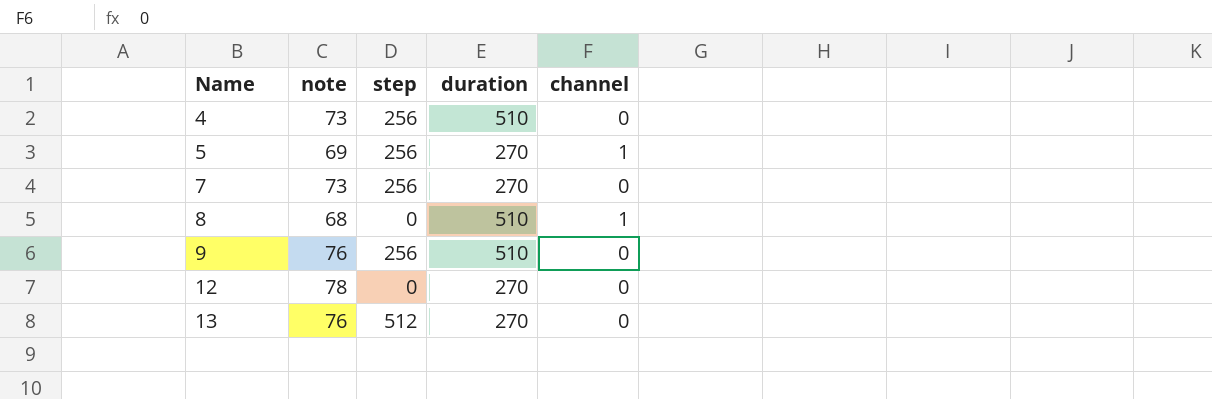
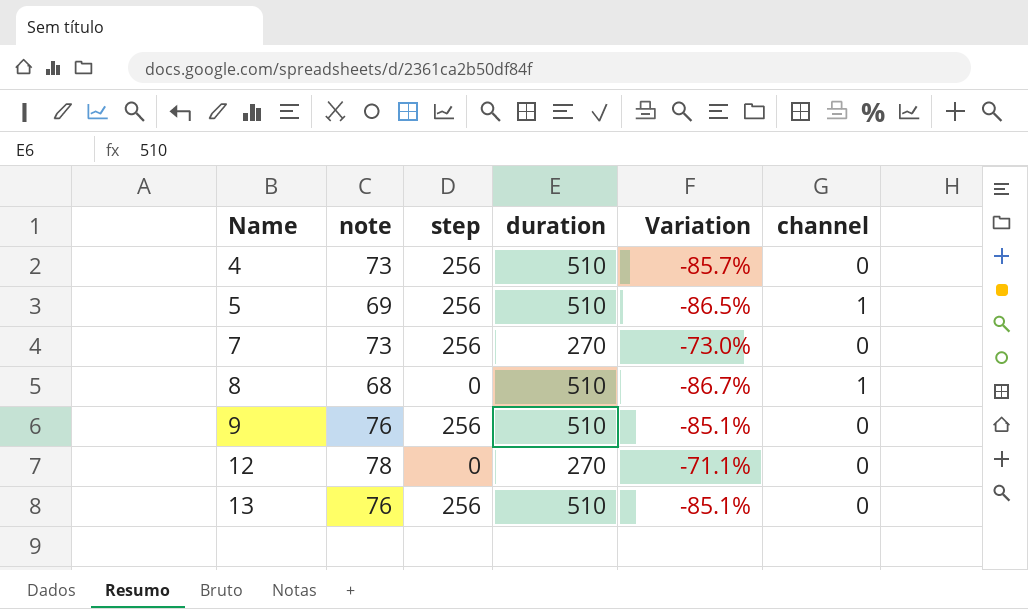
column Variation | formula: none -> ([note] - [duration]) / [duration]
5 | duration: 270 -> 510
13 | step: 512 -> 256
13 | duration: 270 -> 510

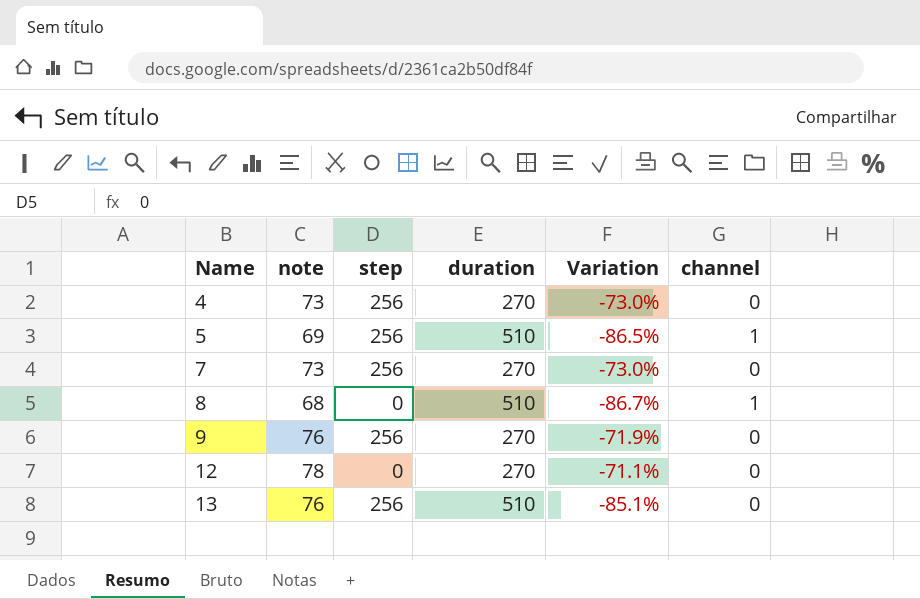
4 | duration: 510 -> 270
4 | Variation: -85.7% -> -73.0%
9 | duration: 510 -> 270
9 | Variation: -85.1% -> -71.9%

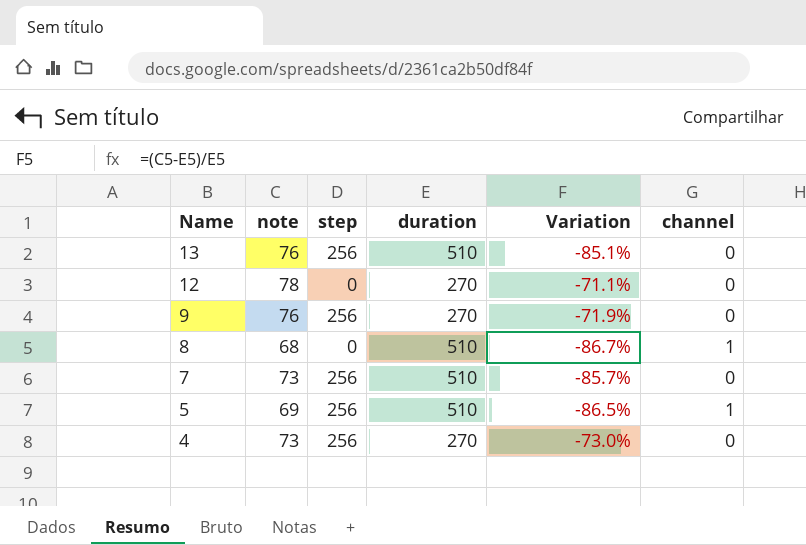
row order: Name ascending -> Name descending
7 | duration: 270 -> 510
7 | Variation: -73.0% -> -85.7%

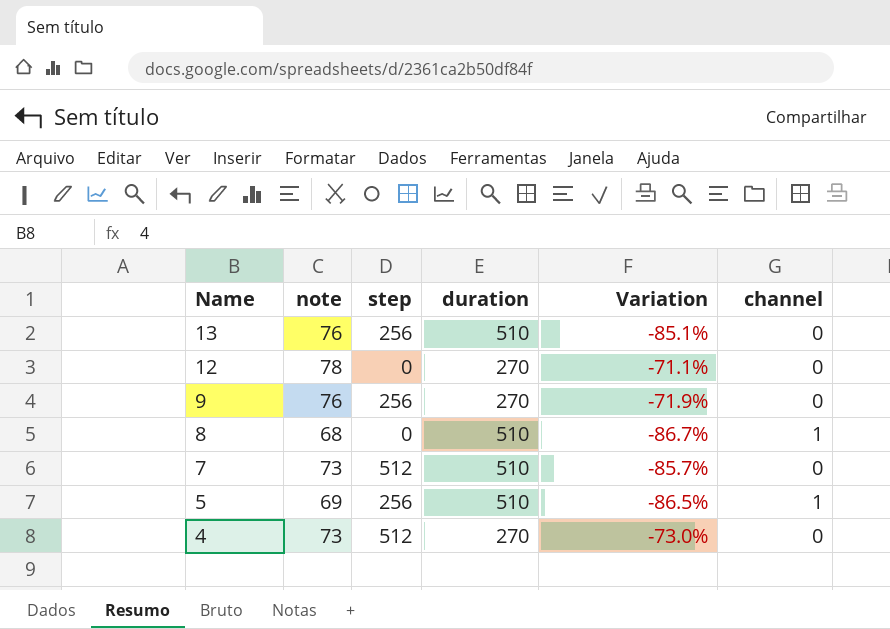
7 | step: 256 -> 512
4 | step: 256 -> 512

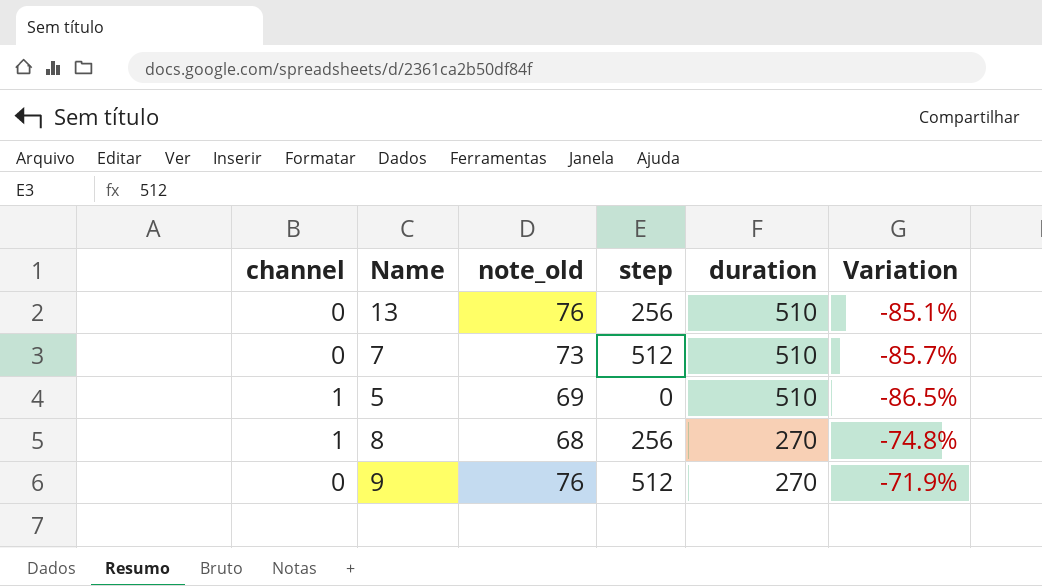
row order: Name descending -> duration descending
column channel | position: 6 -> 1
column name: note -> note_old
row 12: 78 | 0 | 270 | -71.1% | 0 -> none
row 4: 73 | 512 | 270 | -73.0% | 0 -> none
5 | step: 256 -> 0
8 | step: 0 -> 256
8 | duration: 510 -> 270
8 | Variation: -86.7% -> -74.8%
9 | step: 256 -> 512

